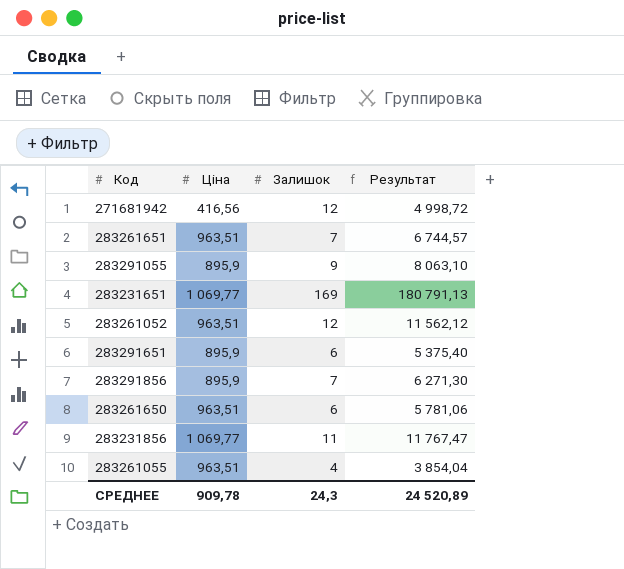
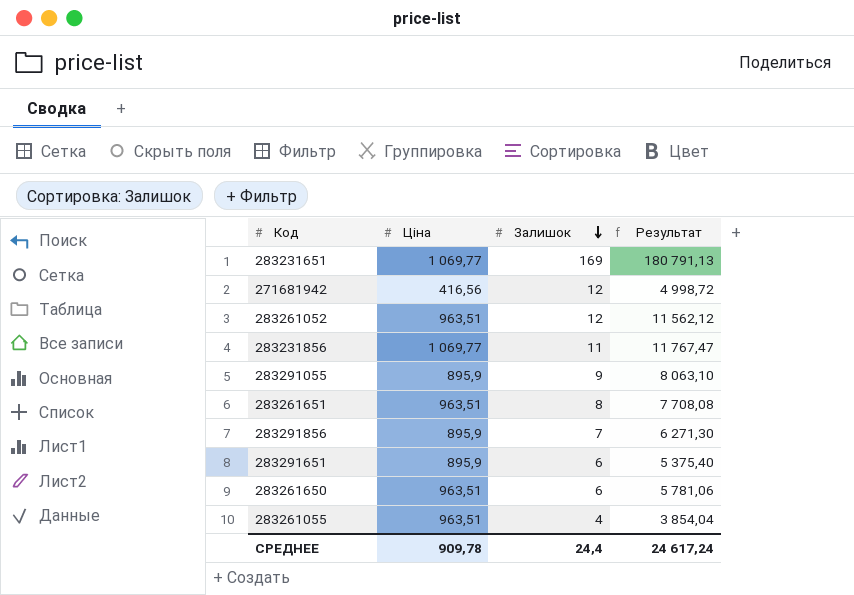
row order: none -> Залишок descending
283261651 | Залишок: 7 -> 8
283261651 | Результат: 6 744,57 -> 7 708,08
СРЕДНЕЕ | Залишок: 24,3 -> 24,4
СРЕДНЕЕ | Результат: 24 520,89 -> 24 617,24

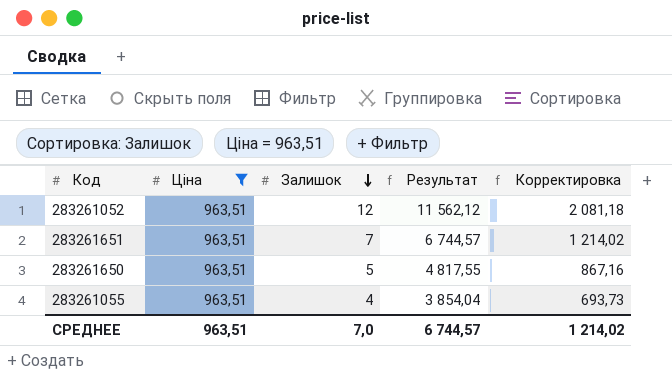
filter: none -> Ціна = 963,51
column Корректировка | formula: none -> [Результат] * 0,18
283261651 | Залишок: 8 -> 7
283261651 | Результат: 7 708,08 -> 6 744,57
283261650 | Залишок: 6 -> 5
283261650 | Результат: 5 781,06 -> 4 817,55
СРЕДНЕЕ | Ціна: 909,78 -> 963,51
СРЕДНЕЕ | Залишок: 24,4 -> 7,0
СРЕДНЕЕ | Результат: 24 617,24 -> 6 744,57

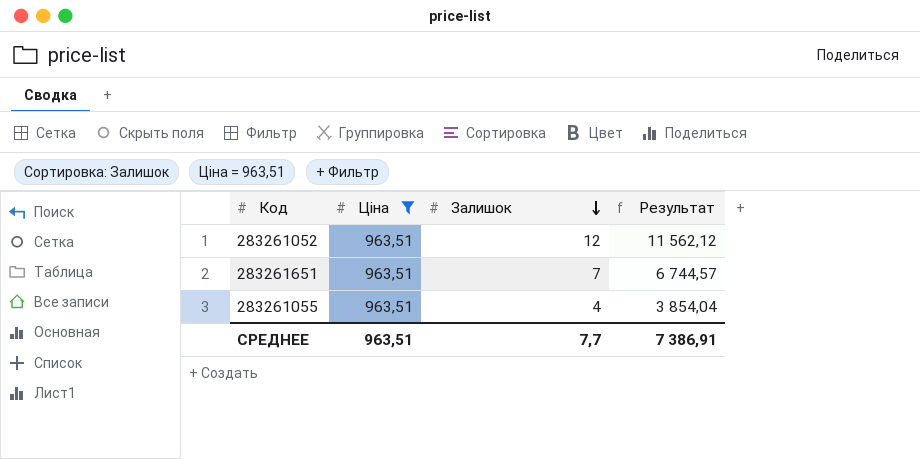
column Корректировка | formula: [Результат] * 0,18 -> none
row 283261650: 963,51 | 5 | 4 817,55 | 867,16 -> none
СРЕДНЕЕ | Залишок: 7,0 -> 7,7
СРЕДНЕЕ | Результат: 6 744,57 -> 7 386,91

